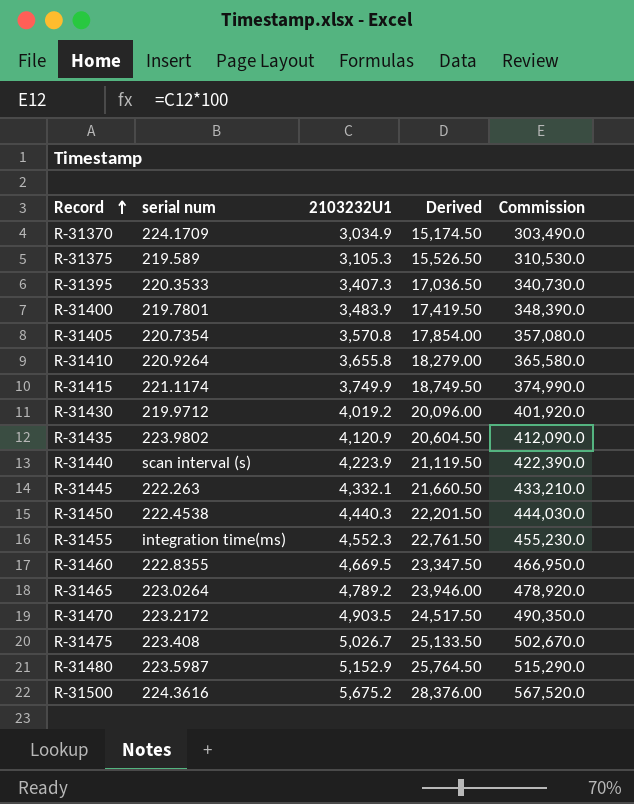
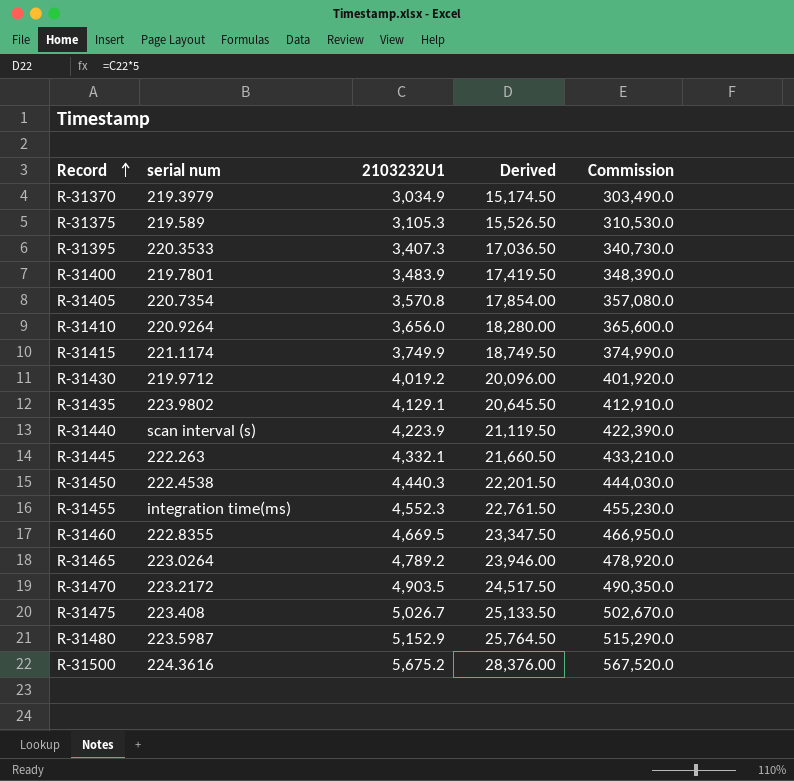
R-31370 | serial num: 224.1709 -> 219.3979
R-31410 | 2103232U1: 3,655.8 -> 3,656.0
R-31410 | Derived: 18,279.00 -> 18,280.00
R-31410 | Commission: 365,580.0 -> 365,600.0
R-31435 | 2103232U1: 4,120.9 -> 4,129.1
R-31435 | Derived: 20,604.50 -> 20,645.50
R-31435 | Commission: 412,090.0 -> 412,910.0

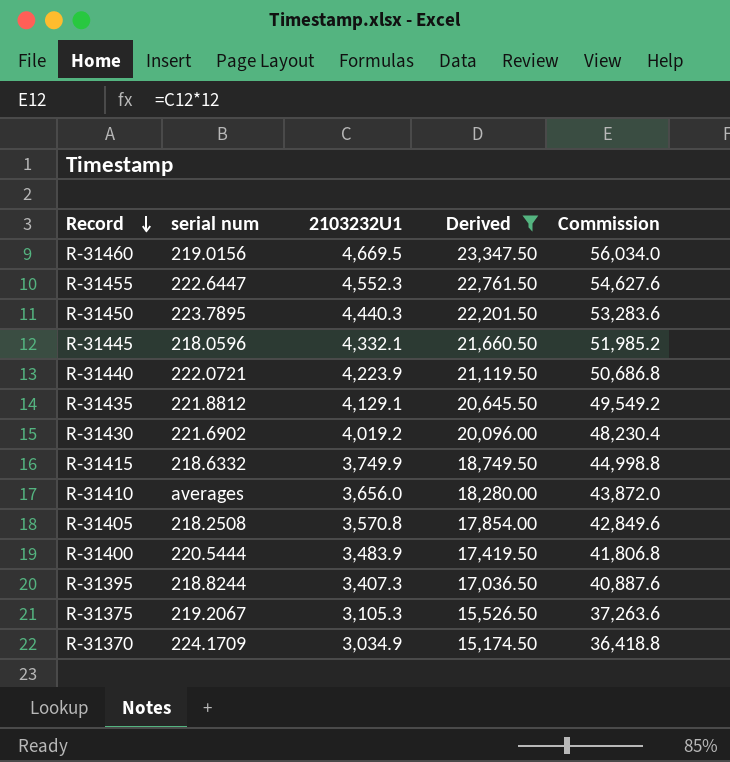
filter: none -> Derived <= 23,347.50
row order: Record ascending -> Record descending
column Commission | formula: [2103232U1] * 100 -> [2103232U1] * 12
R-31460 | serial num: 222.8355 -> 219.0156
R-31455 | serial num: integration time(ms) -> 222.6447
R-31450 | serial num: 222.4538 -> 223.7895
R-31445 | serial num: 222.263 -> 218.0596
R-31440 | serial num: scan interval (s) -> 222.0721
R-31435 | serial num: 223.9802 -> 221.8812
R-31430 | serial num: 219.9712 -> 221.6902
R-31415 | serial num: 221.1174 -> 218.6332
R-31410 | serial num: 220.9264 -> averages
R-31405 | serial num: 220.7354 -> 218.2508
R-31400 | serial num: 219.7801 -> 220.5444
R-31395 | serial num: 220.3533 -> 218.8244
R-31375 | serial num: 219.589 -> 219.2067
R-31370 | serial num: 219.3979 -> 224.1709

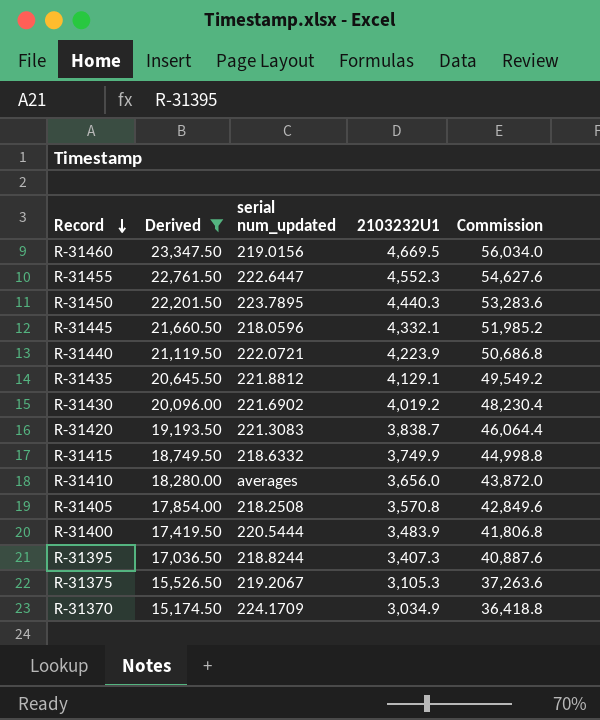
column Derived | position: 4 -> 2
column name: serial num -> serial num_updated
row R-31420: none -> 19,193.50 | 221.3083 | 3,838.7 | 46,064.4

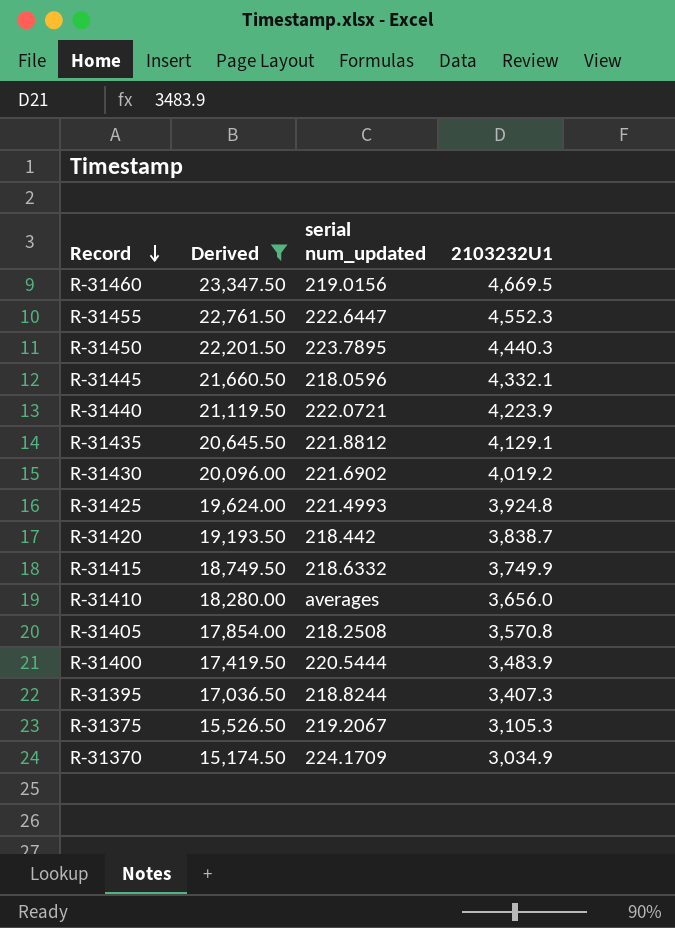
column Commission | formula: [2103232U1] * 12 -> none
row R-31425: none -> 19,624.00 | 221.4993 | 3,924.8
R-31420 | serial num_updated: 221.3083 -> 218.442

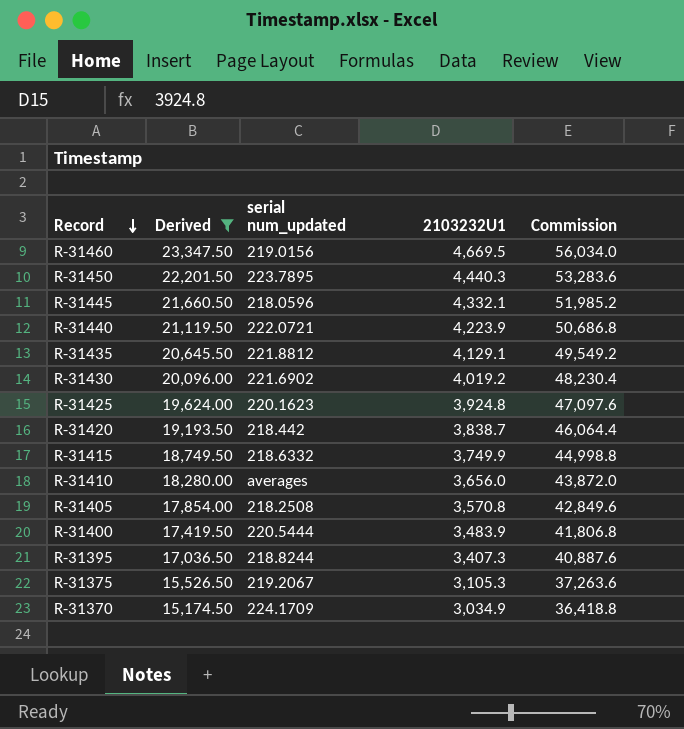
column Commission | formula: none -> [2103232U1] * 12
row R-31455: 22,761.50 | 222.6447 | 4,552.3 -> none
R-31425 | serial num_updated: 221.4993 -> 220.1623

